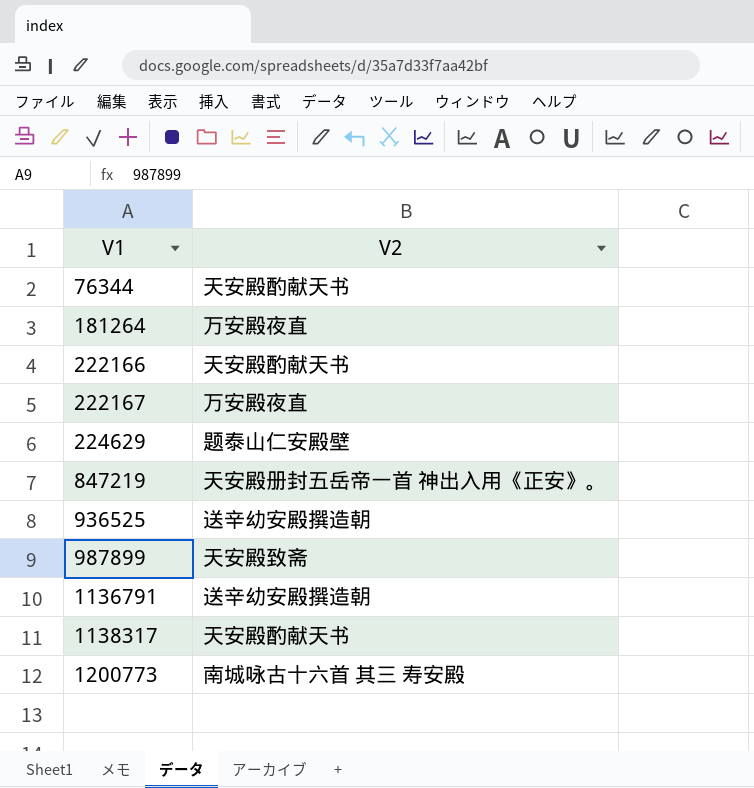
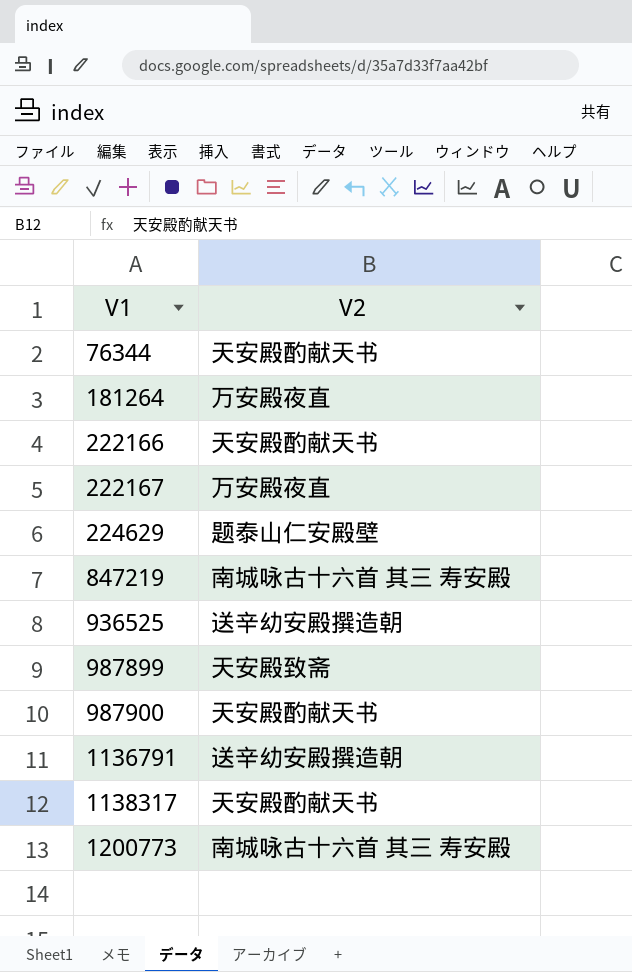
847219 | V2: 天安殿册封五岳帝一首 神出入用《正安》。 -> 南城咏古十六首 其三 寿安殿
row 987900: none -> 天安殿酌献天书

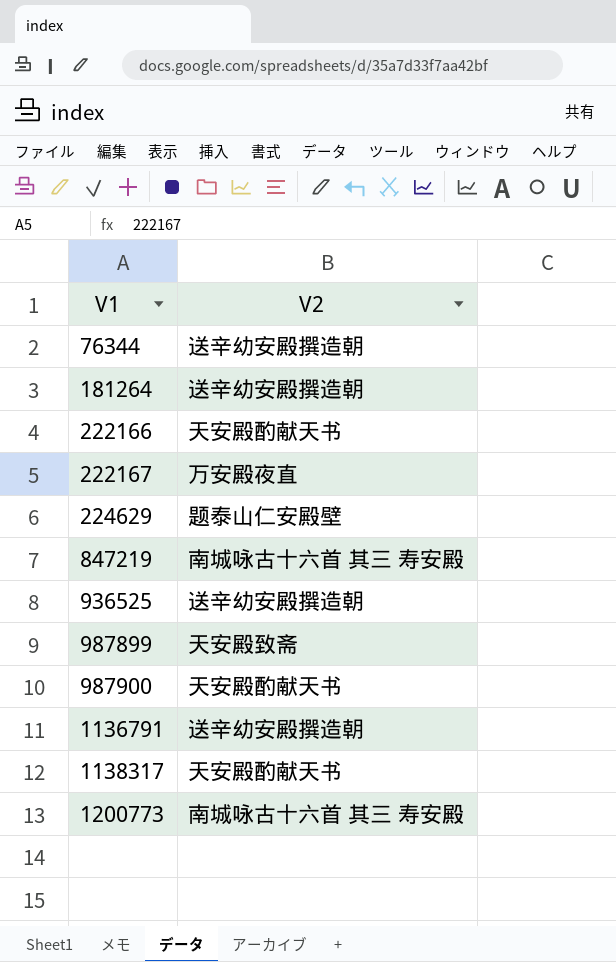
76344 | V2: 天安殿酌献天书 -> 送辛幼安殿撰造朝
181264 | V2: 万安殿夜直 -> 送辛幼安殿撰造朝

